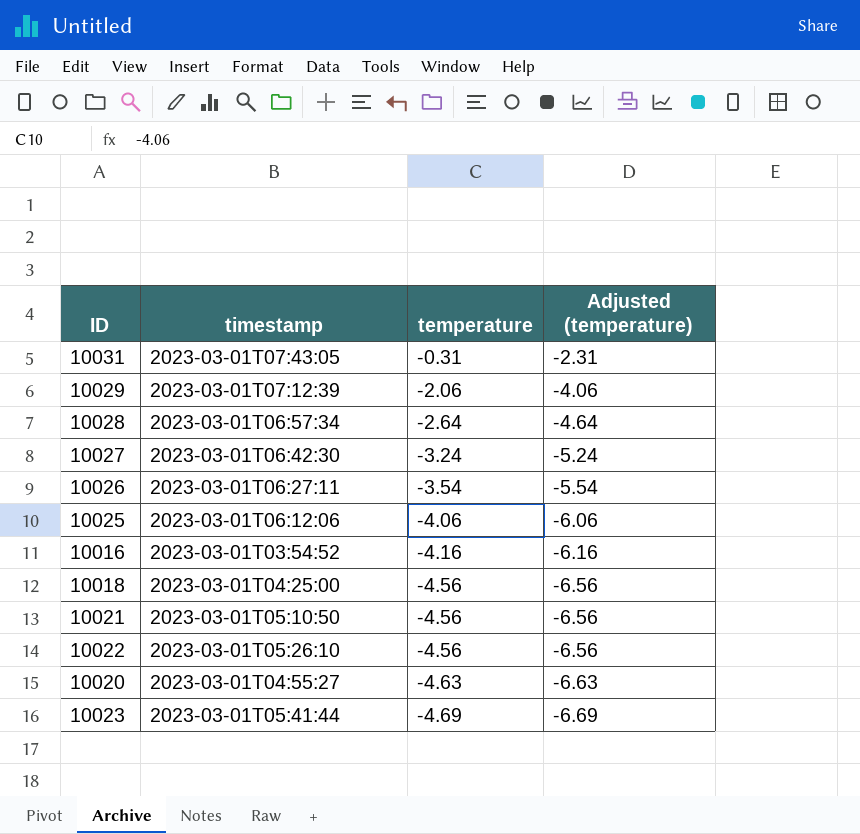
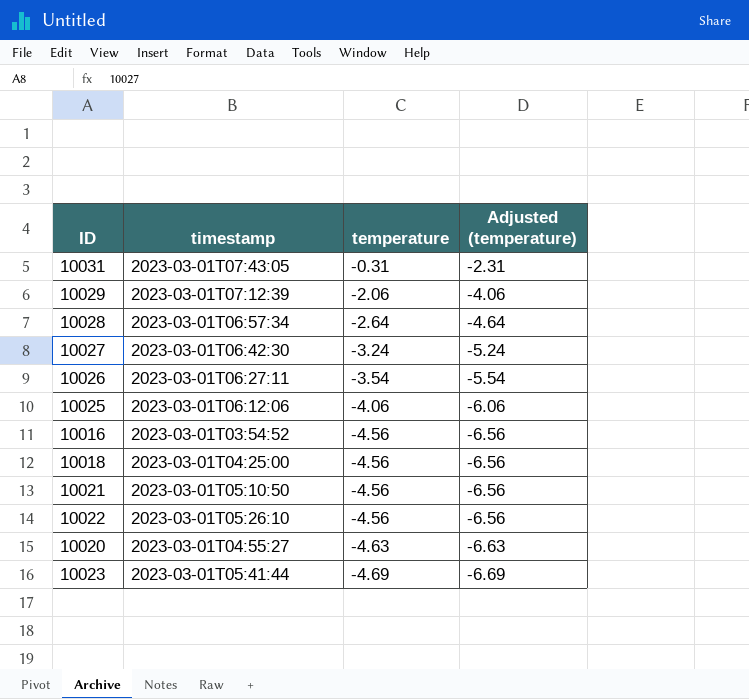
10016 | temperature: -4.16 -> -4.56
10016 | Adjusted (temperature): -6.16 -> -6.56

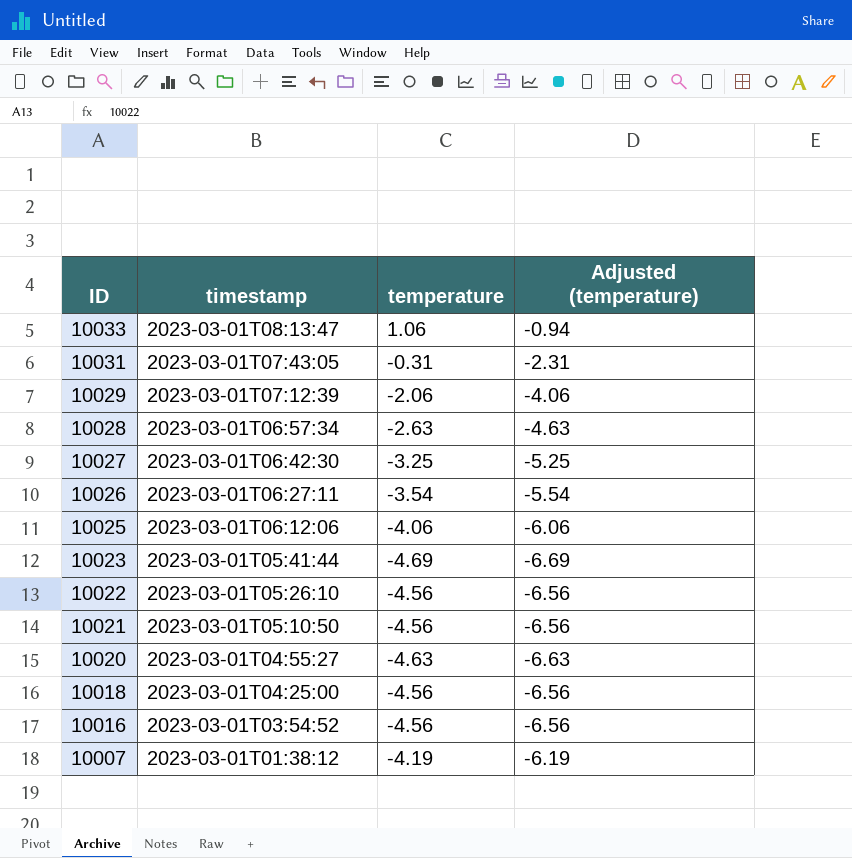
row order: temperature descending -> ID descending
row 10033: none -> 2023-03-01T08:13:47 | 1.06 | -0.94
10028 | temperature: -2.64 -> -2.63
10028 | Adjusted (temperature): -4.64 -> -4.63
10027 | temperature: -3.24 -> -3.25
10027 | Adjusted (temperature): -5.24 -> -5.25
row 10007: none -> 2023-03-01T01:38:12 | -4.19 | -6.19

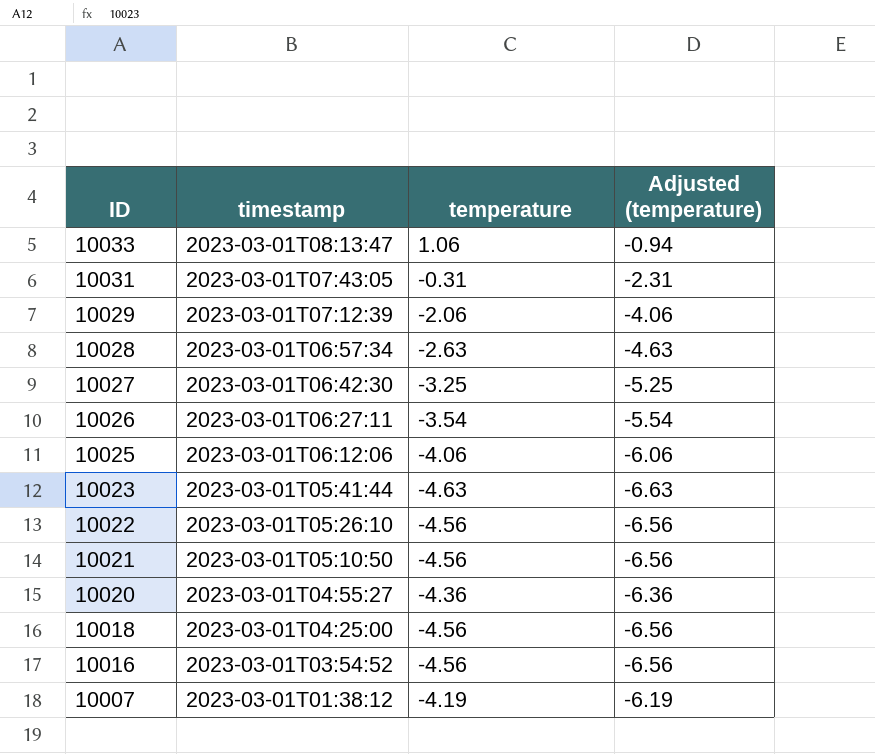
10023 | temperature: -4.69 -> -4.63
10023 | Adjusted (temperature): -6.69 -> -6.63
10020 | temperature: -4.63 -> -4.36
10020 | Adjusted (temperature): -6.63 -> -6.36

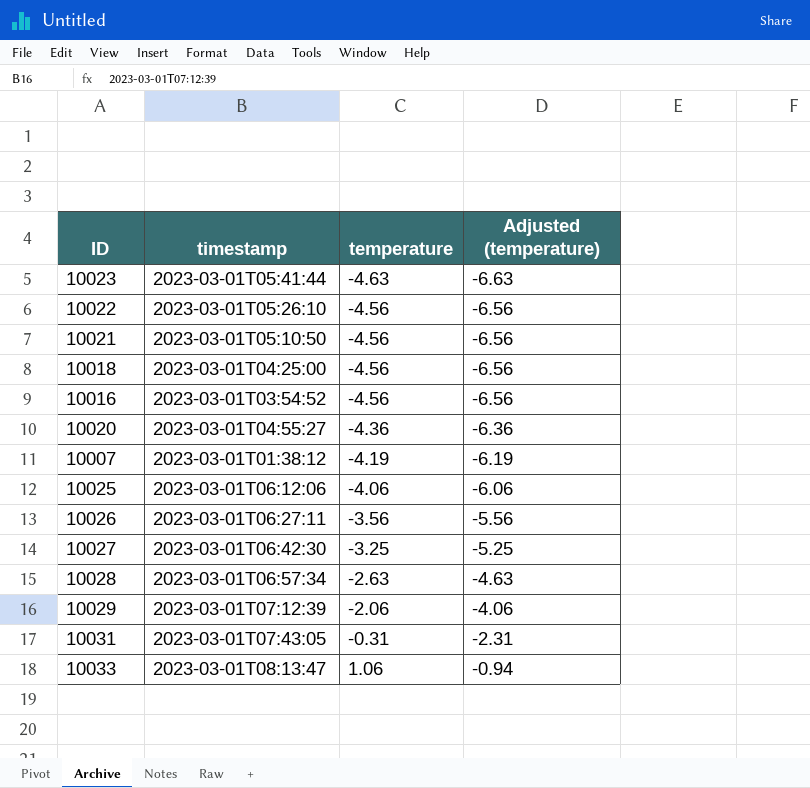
row order: ID descending -> temperature ascending
10026 | temperature: -3.54 -> -3.56
10026 | Adjusted (temperature): -5.54 -> -5.56

